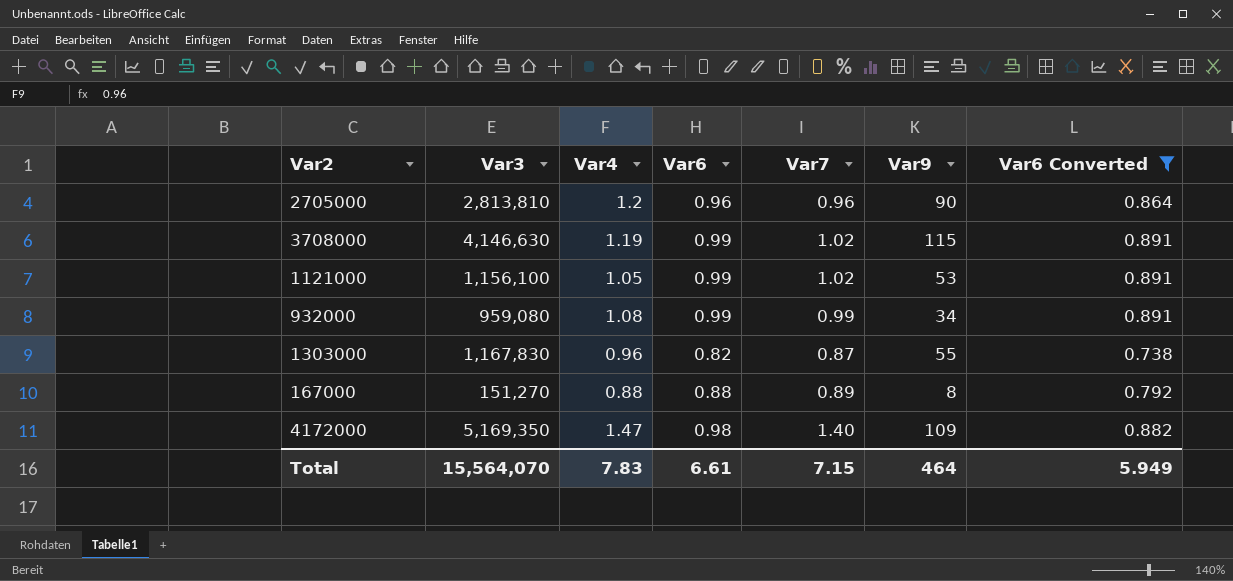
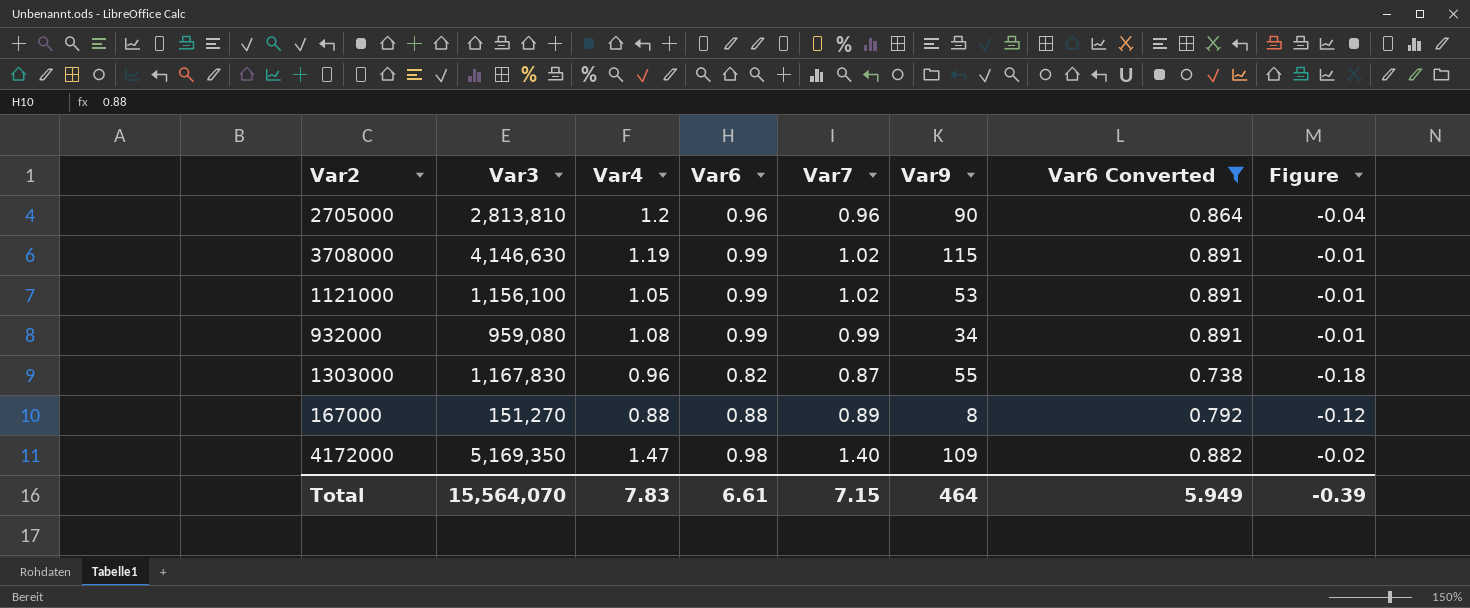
column Figure | formula: none -> [Var6] - 1

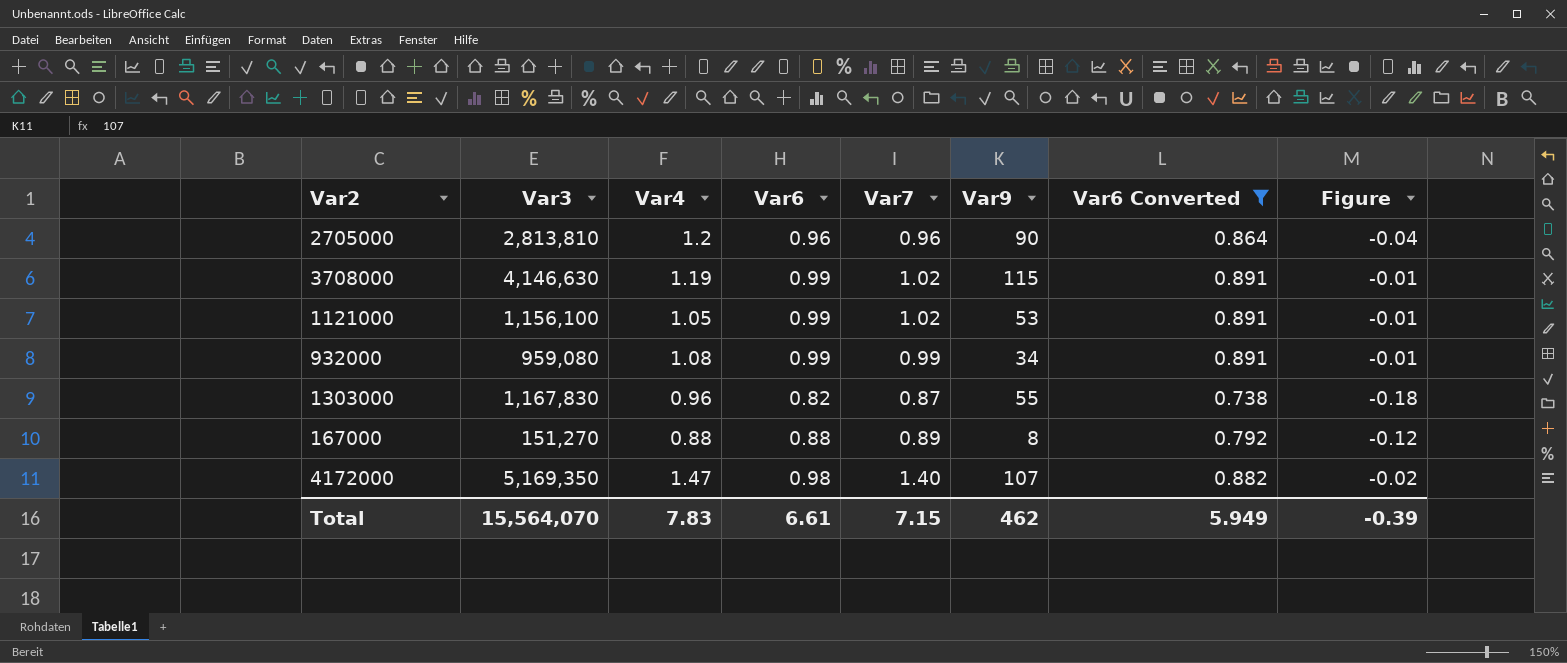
4172000 | Var9: 109 -> 107
Total | Var9: 464 -> 462

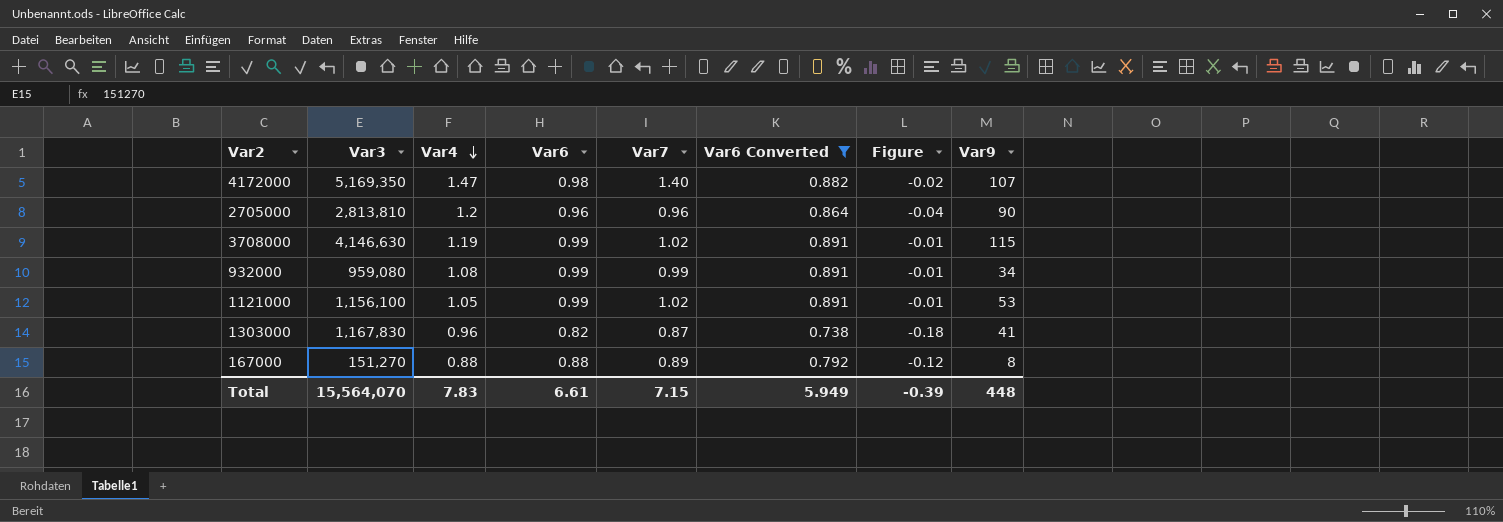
row order: none -> Var4 descending
column Var9 | position: 6 -> 8
1303000 | Var9: 55 -> 41
Total | Var9: 462 -> 448

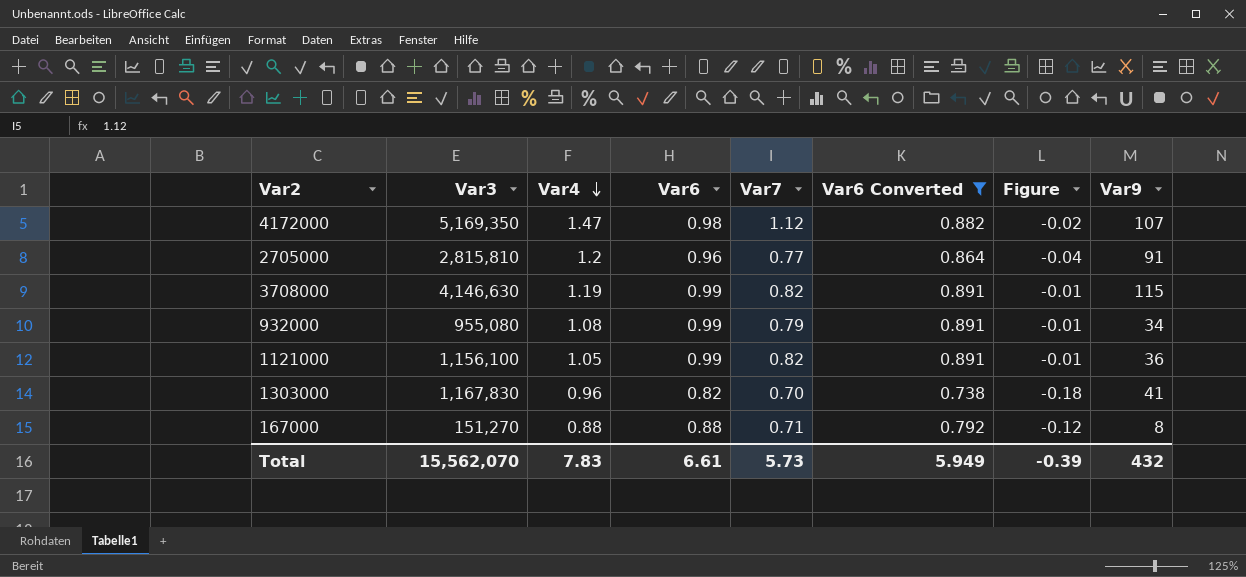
4172000 | Var7: 1.40 -> 1.12
2705000 | Var3: 2,813,810 -> 2,815,810
2705000 | Var7: 0.96 -> 0.77
2705000 | Var9: 90 -> 91
3708000 | Var7: 1.02 -> 0.82
932000 | Var3: 959,080 -> 955,080
932000 | Var7: 0.99 -> 0.79
1121000 | Var7: 1.02 -> 0.82
1121000 | Var9: 53 -> 36
1303000 | Var7: 0.87 -> 0.70
167000 | Var7: 0.89 -> 0.71
Total | Var3: 15,564,070 -> 15,562,070
Total | Var7: 7.15 -> 5.73
Total | Var9: 448 -> 432

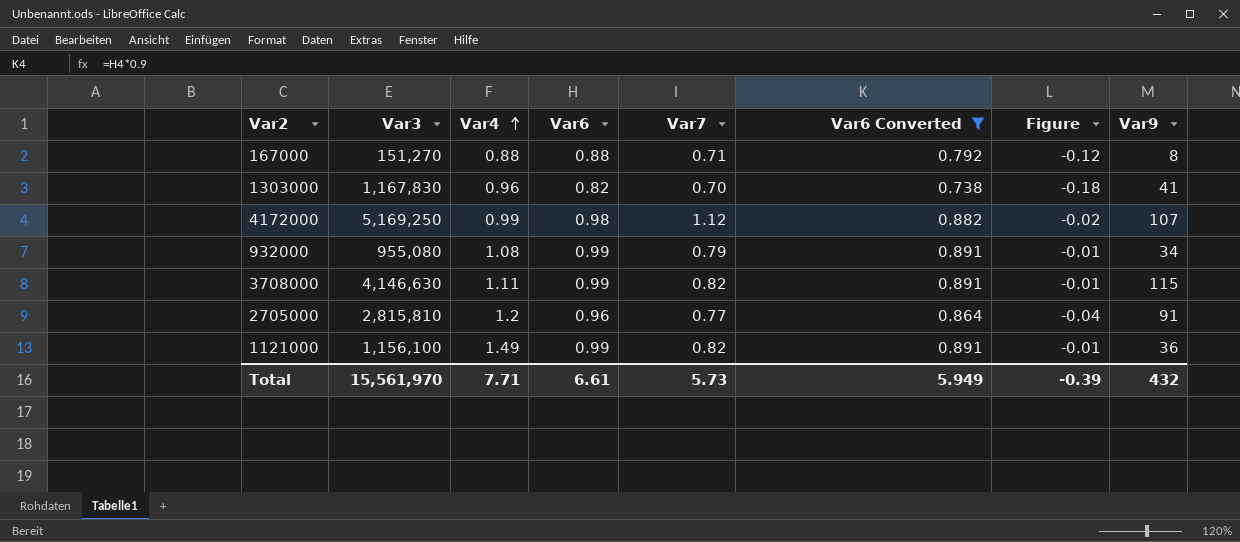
row order: Var4 descending -> Var4 ascending
4172000 | Var3: 5,169,350 -> 5,169,250
4172000 | Var4: 1.47 -> 0.99
3708000 | Var4: 1.19 -> 1.11
1121000 | Var4: 1.05 -> 1.49
Total | Var3: 15,562,070 -> 15,561,970
Total | Var4: 7.83 -> 7.71

